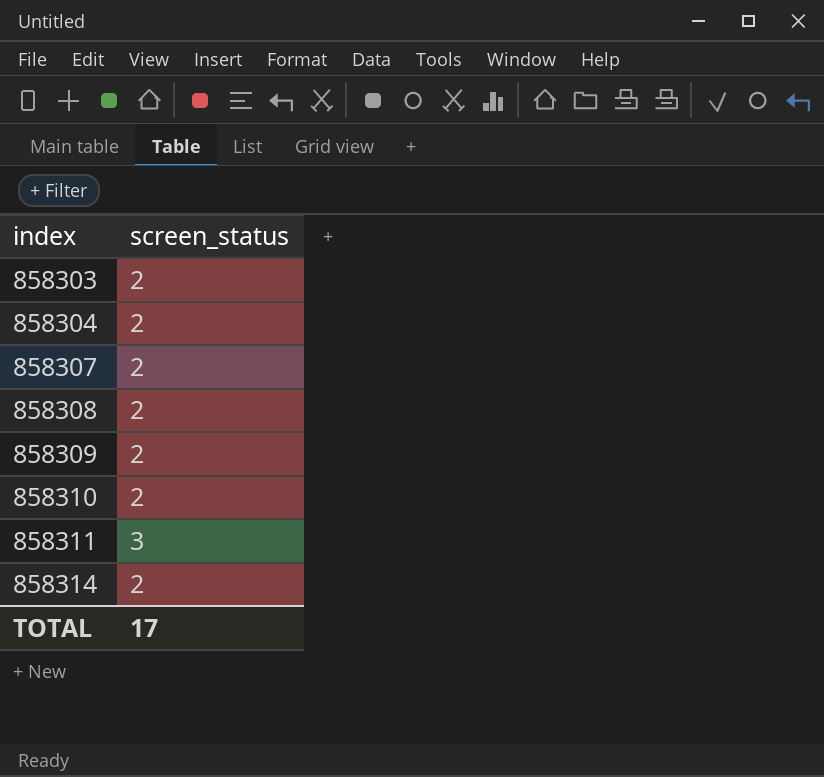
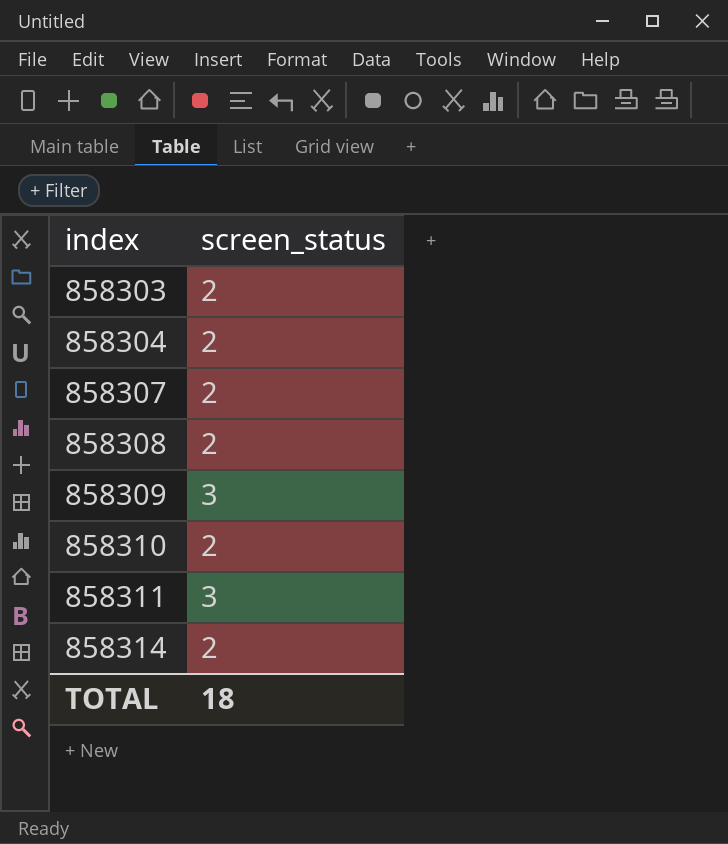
858309 | screen_status: 2 -> 3
TOTAL | screen_status: 17 -> 18

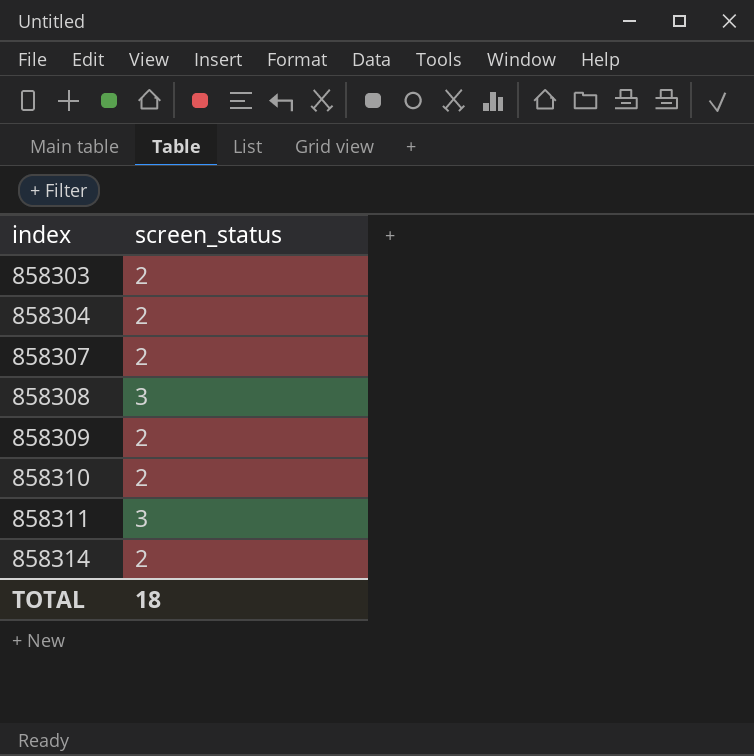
858308 | screen_status: 2 -> 3
858309 | screen_status: 3 -> 2

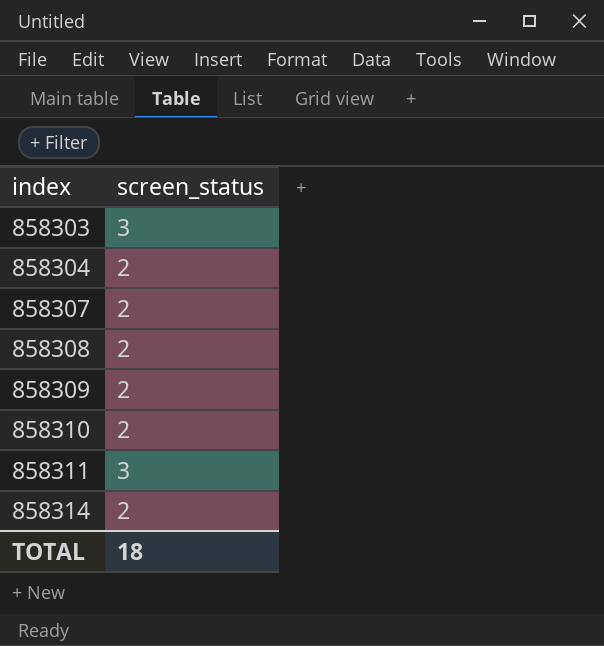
858303 | screen_status: 2 -> 3
858308 | screen_status: 3 -> 2

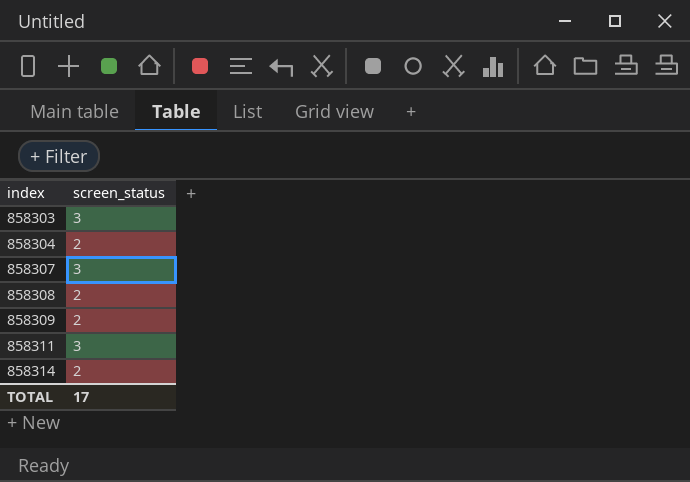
row 858310: 2 -> none
858307 | screen_status: 2 -> 3
TOTAL | screen_status: 18 -> 17

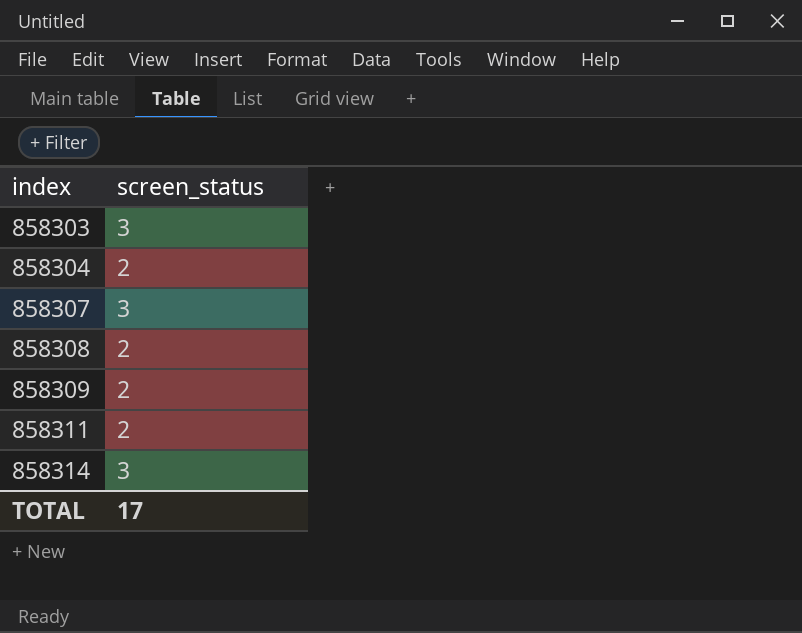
858311 | screen_status: 3 -> 2
858314 | screen_status: 2 -> 3

